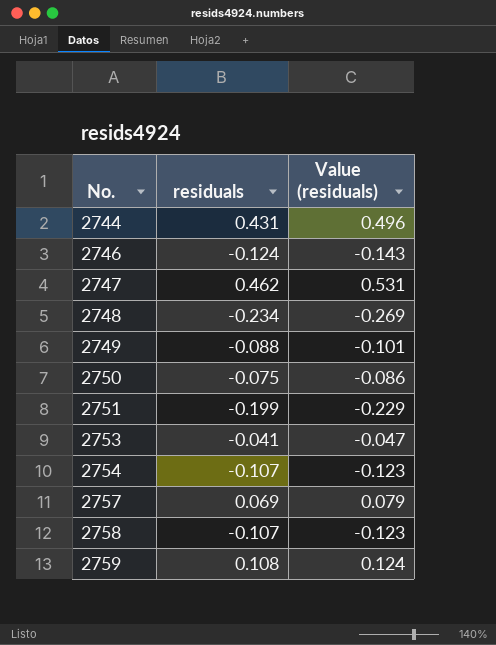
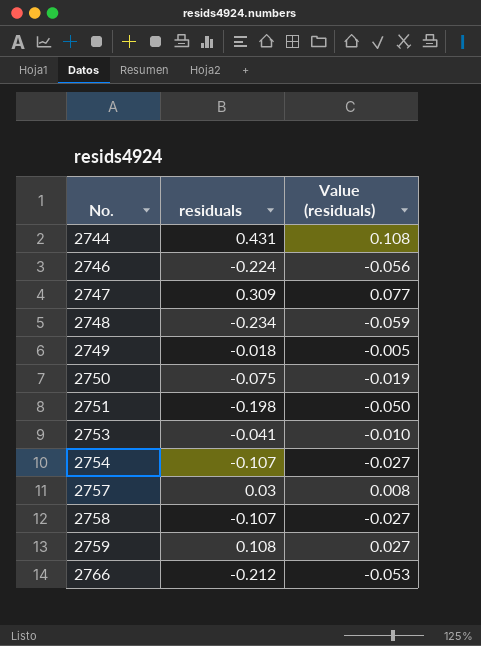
column Value (residuals) | formula: [residuals] * 1.15 -> [residuals] * 0.25
2746 | residuals: -0.124 -> -0.224
2747 | residuals: 0.462 -> 0.309
2749 | residuals: -0.088 -> -0.018
2751 | residuals: -0.199 -> -0.198
2757 | residuals: 0.069 -> 0.03
row 2766: none -> -0.212 | -0.053

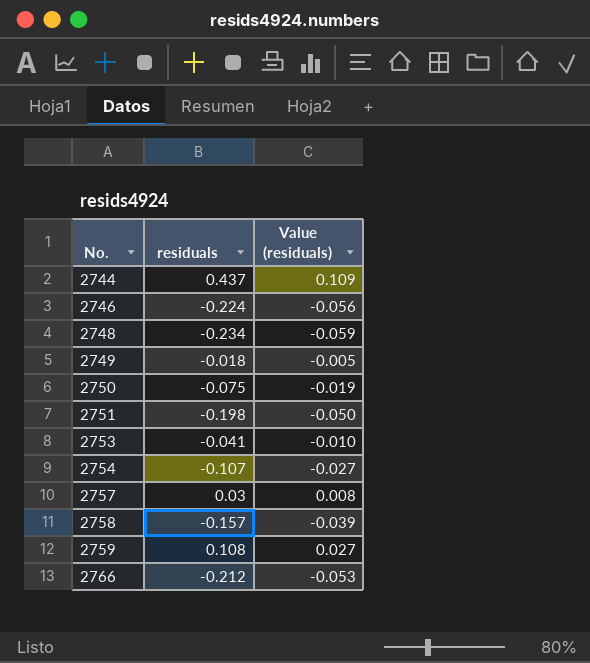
row 2747: 0.309 | 0.077 -> none
2744 | residuals: 0.431 -> 0.437
2744 | Value (residuals): 0.108 -> 0.109
2758 | residuals: -0.107 -> -0.157
2758 | Value (residuals): -0.027 -> -0.039

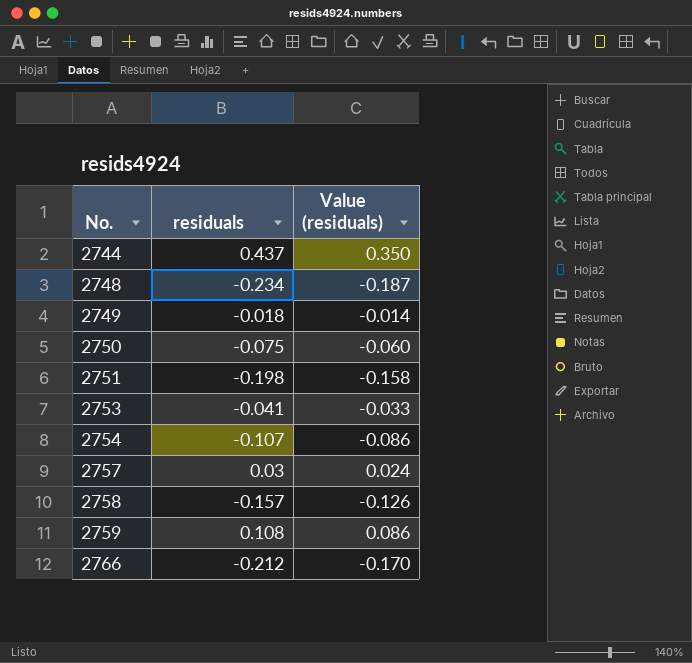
column Value (residuals) | formula: [residuals] * 0.25 -> [residuals] * 0.8
row 2746: -0.224 | -0.056 -> none

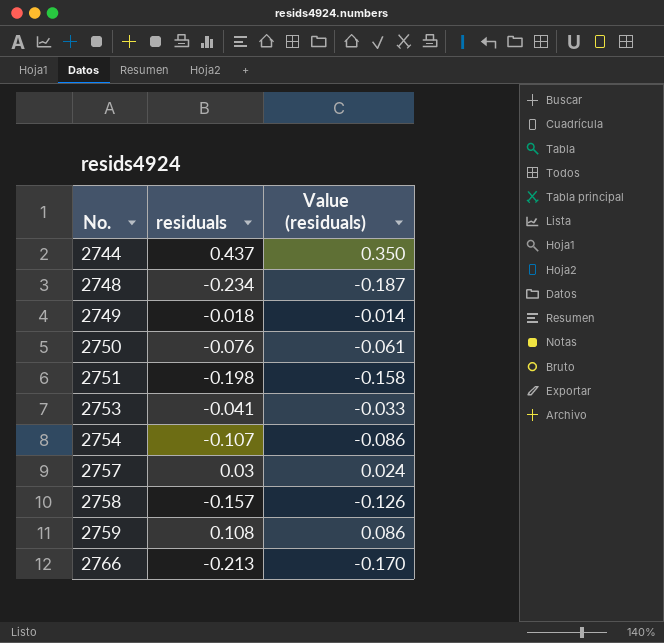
2750 | residuals: -0.075 -> -0.076
2750 | Value (residuals): -0.060 -> -0.061
2766 | residuals: -0.212 -> -0.213

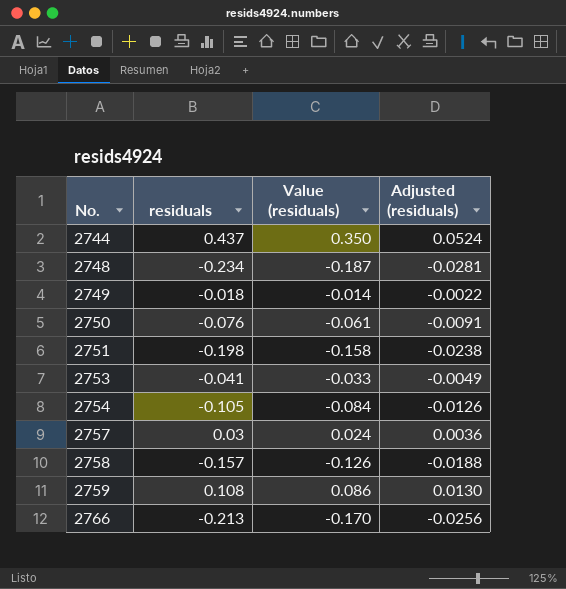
column Adjusted (residuals) | formula: none -> [residuals] * 0.12
2754 | residuals: -0.107 -> -0.105
2754 | Value (residuals): -0.086 -> -0.084

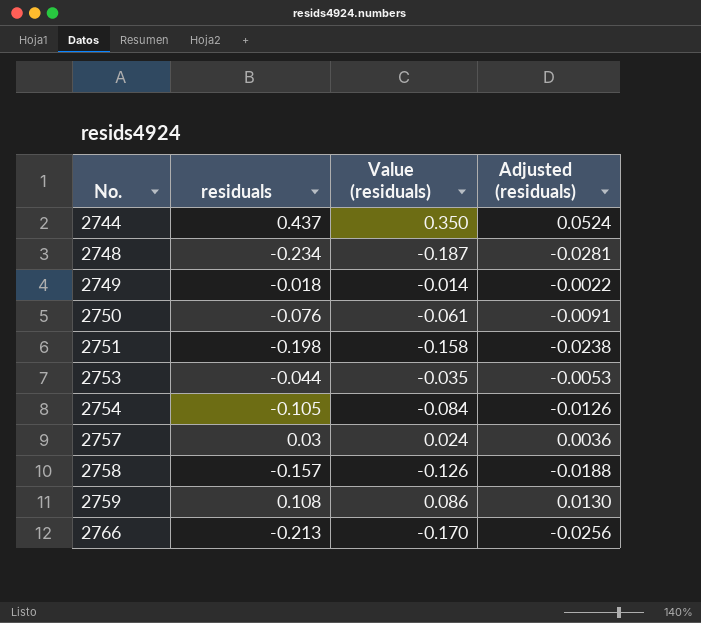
2753 | residuals: -0.041 -> -0.044
2753 | Value (residuals): -0.033 -> -0.035
2753 | Adjusted (residuals): -0.0049 -> -0.0053

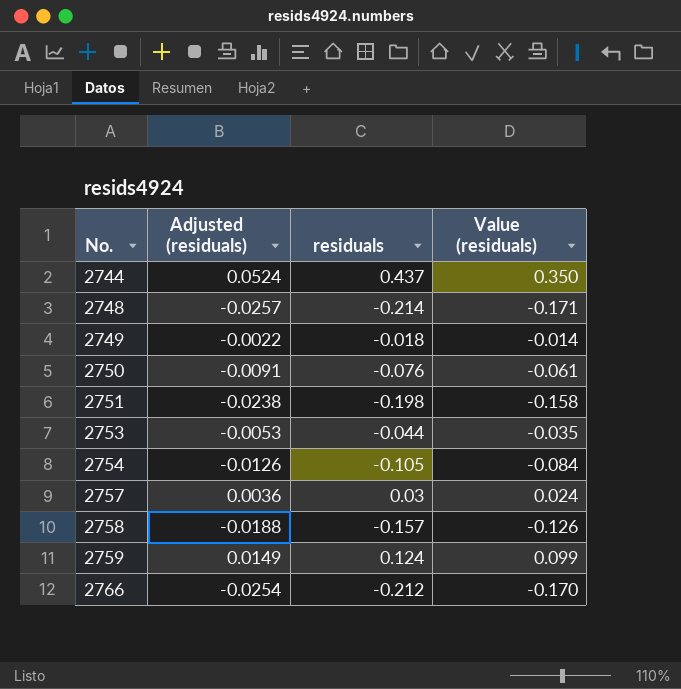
column Adjusted (residuals) | position: 4 -> 2
2748 | Adjusted (residuals): -0.0281 -> -0.0257
2748 | residuals: -0.234 -> -0.214
2748 | Value (residuals): -0.187 -> -0.171
2759 | Adjusted (residuals): 0.0130 -> 0.0149
2759 | residuals: 0.108 -> 0.124
2759 | Value (residuals): 0.086 -> 0.099
2766 | Adjusted (residuals): -0.0256 -> -0.0254
2766 | residuals: -0.213 -> -0.212

